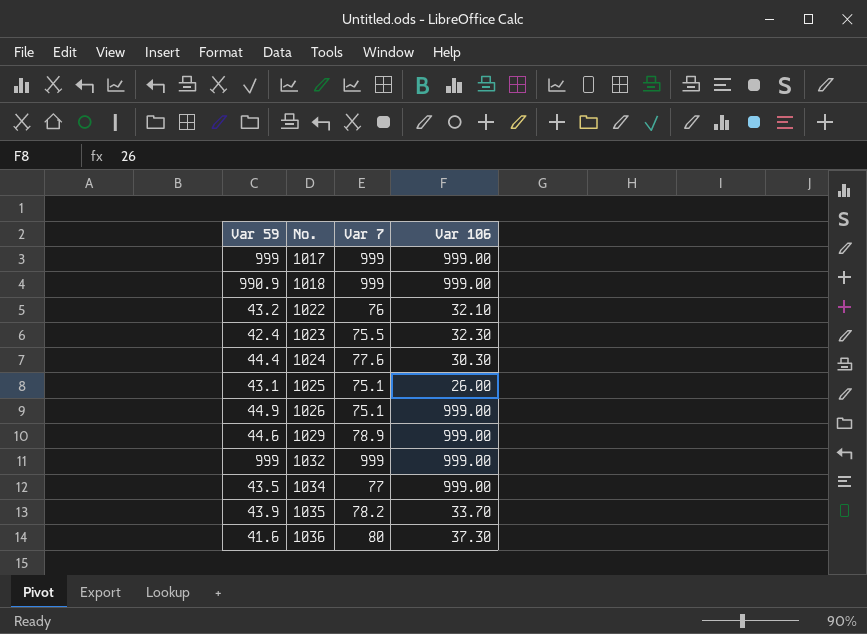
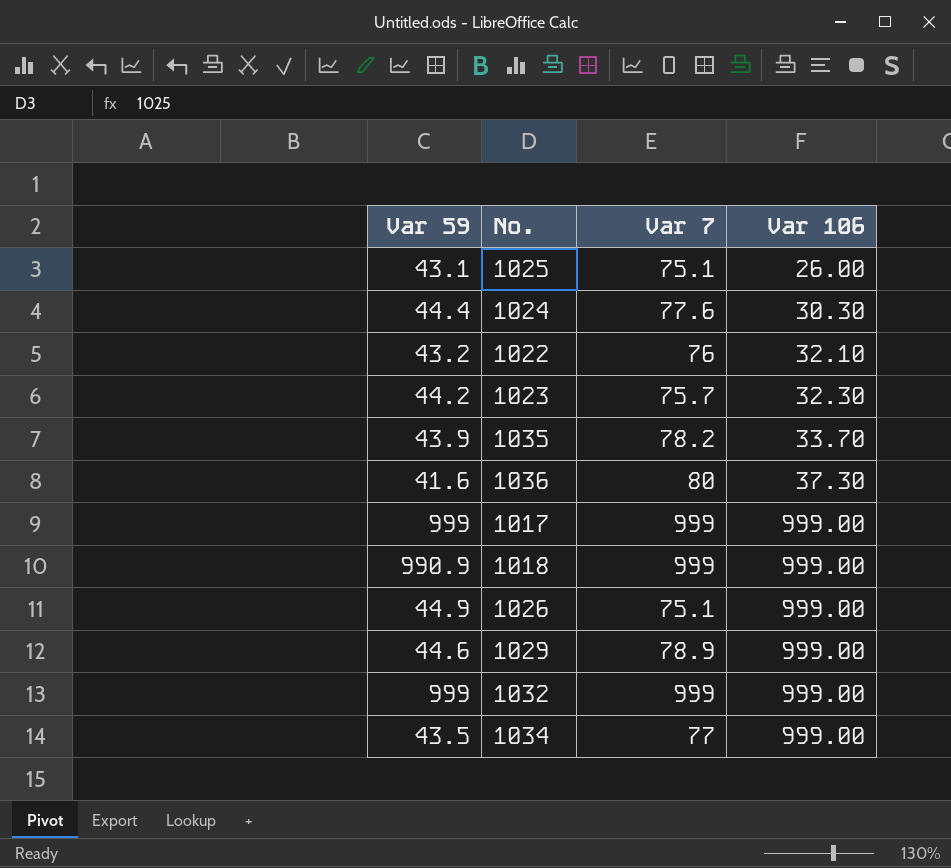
row order: No. ascending -> Var 106 ascending
1023 | Var 59: 42.4 -> 44.2
1023 | Var 7: 75.5 -> 75.7

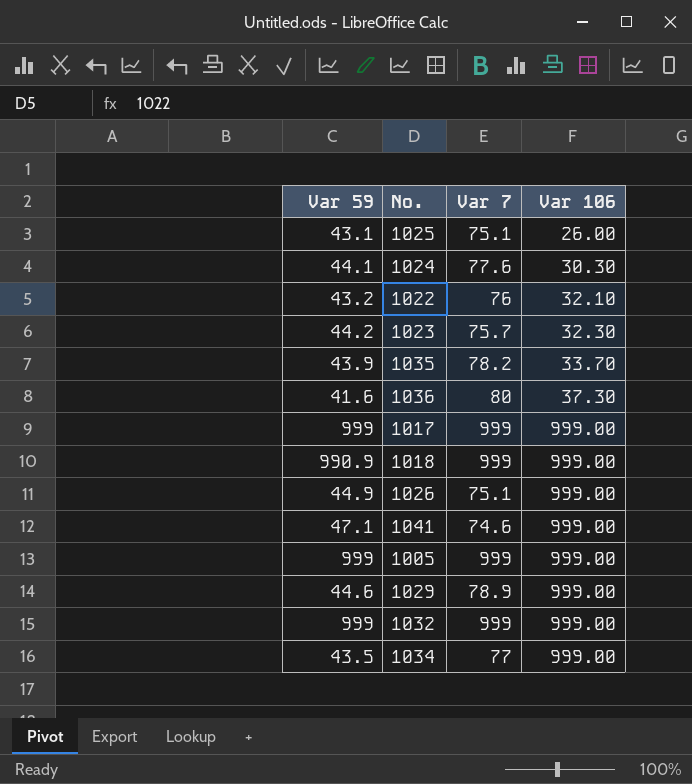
1024 | Var 59: 44.4 -> 44.1
row 1041: none -> 47.1 | 74.6 | 999.00
row 1005: none -> 999 | 999 | 999.00

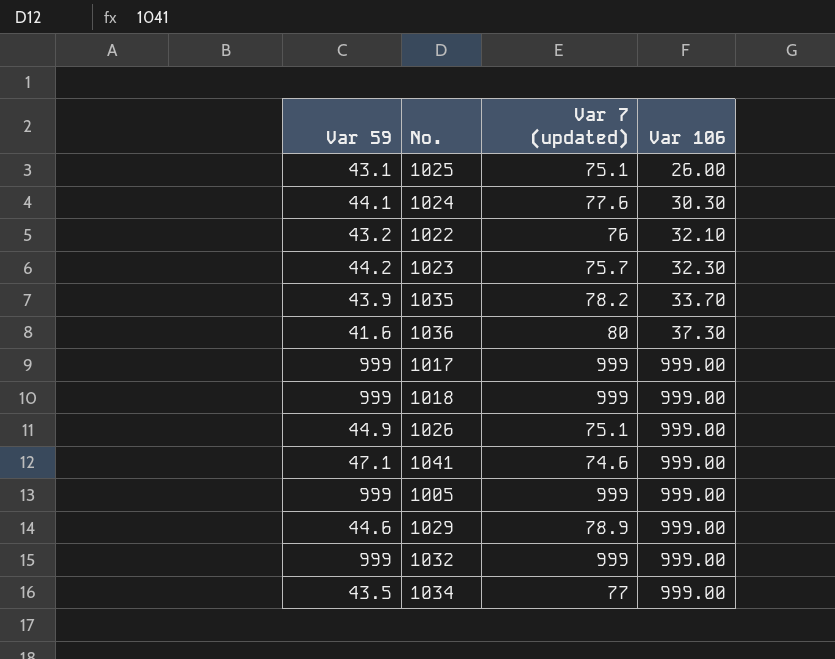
column name: Var 7 -> Var 7 (updated)
1018 | Var 59: 990.9 -> 999

